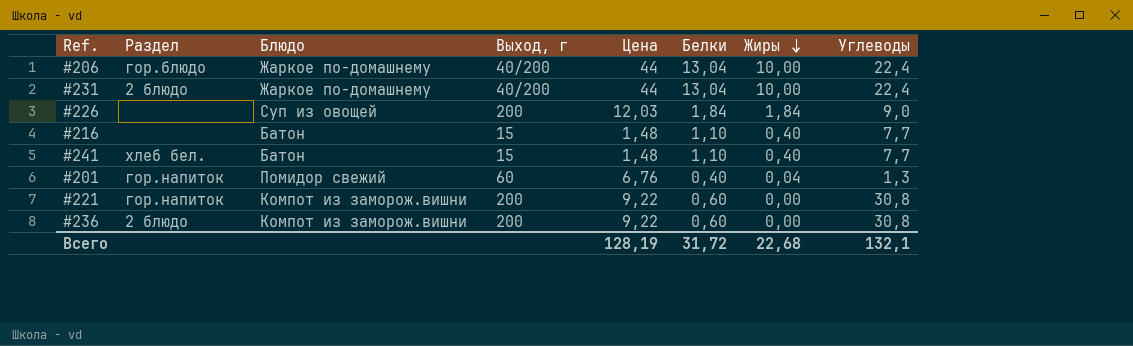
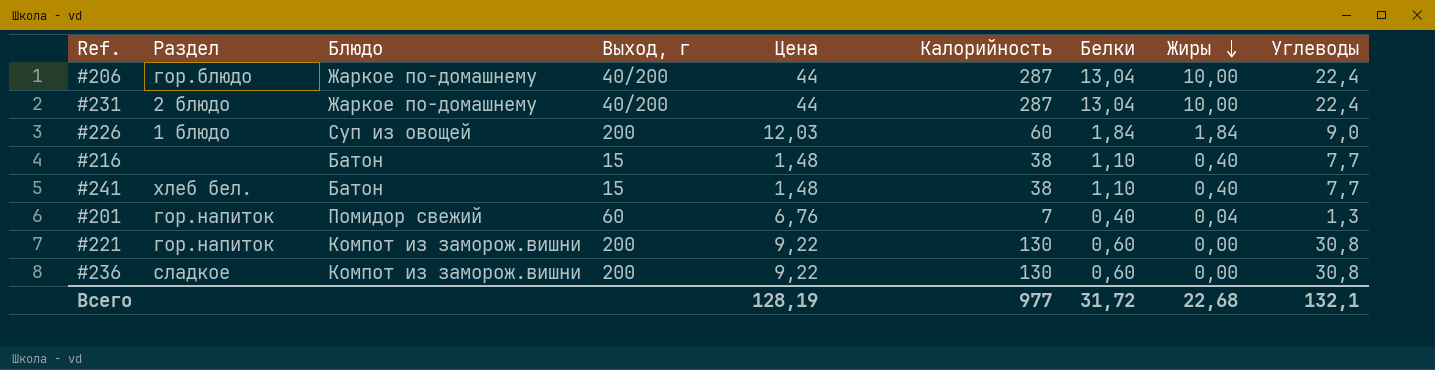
column Калорийность | position: none -> 6
#226 | Раздел: none -> 1 блюдо
#236 | Раздел: 2 блюдо -> сладкое

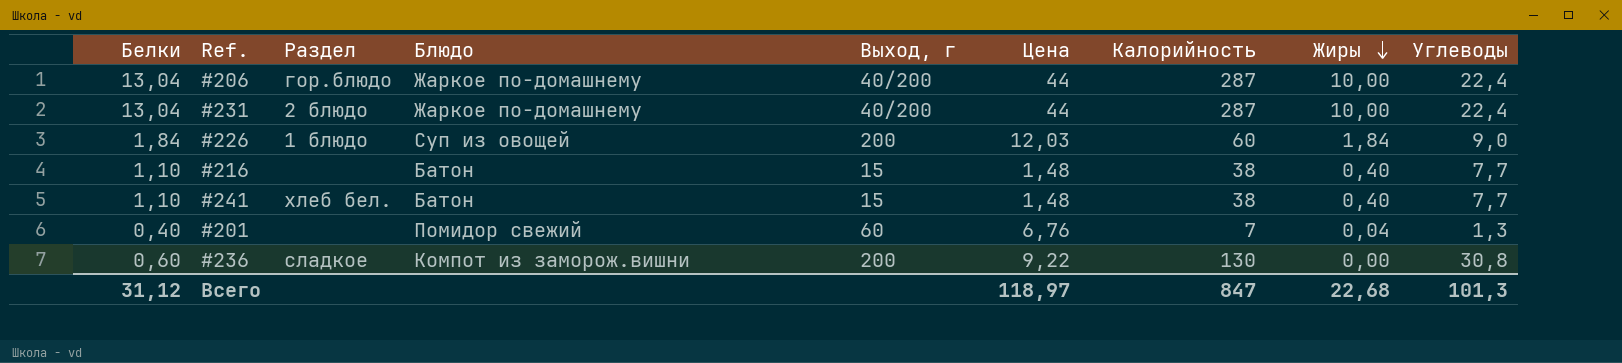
column Белки | position: 7 -> 1
row #221: гор.напиток | Компот из заморож.вишни | 200 | 9,22 | 130 | 0,60 | 0,00 | 30,8 -> none
#201 | Раздел: гор.напиток -> none
Всего | Белки: 31,72 -> 31,12
Всего | Цена: 128,19 -> 118,97
Всего | Калорийность: 977 -> 847
Всего | Углеводы: 132,1 -> 101,3

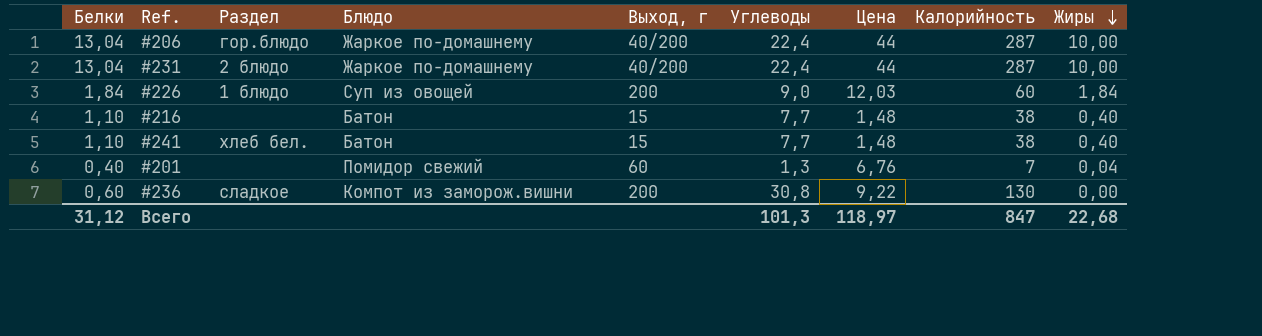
column Углеводы | position: 9 -> 6

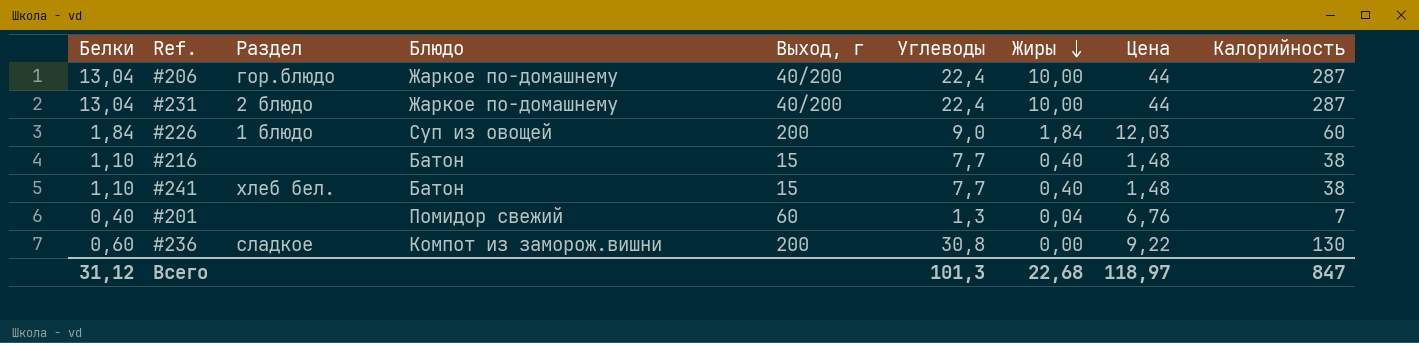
column Жиры | position: 9 -> 7

